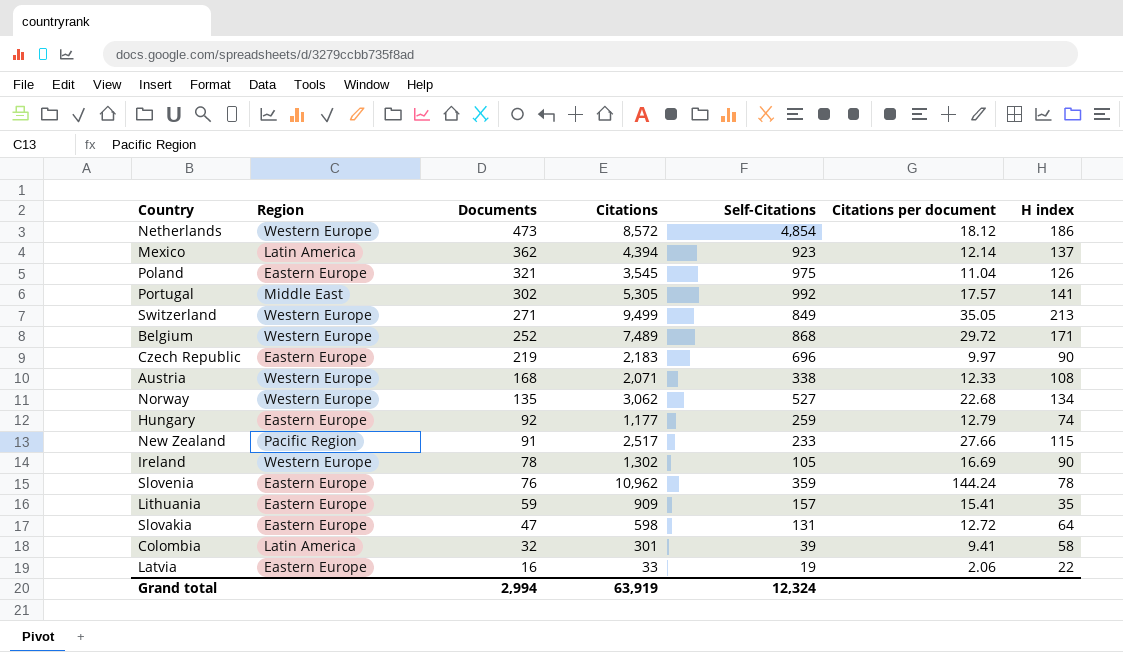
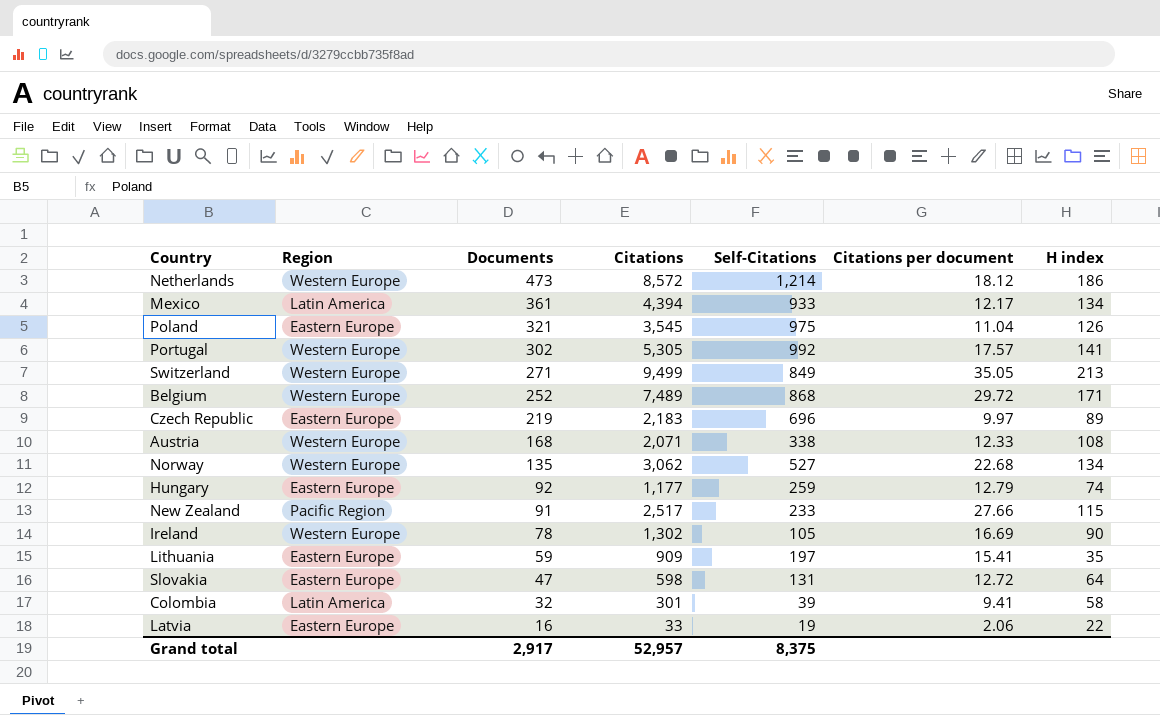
row Slovenia: Eastern Europe | 76 | 10,962 | 359 | 144.24 | 78 -> none
Netherlands | Self-Citations: 4,854 -> 1,214
Mexico | Documents: 362 -> 361
Mexico | Self-Citations: 923 -> 933
Mexico | Citations per document: 12.14 -> 12.17
Mexico | H index: 137 -> 134
Portugal | Region: Middle East -> Western Europe
Czech Republic | H index: 90 -> 89
Lithuania | Self-Citations: 157 -> 197
Grand total | Documents: 2,994 -> 2,917
Grand total | Citations: 63,919 -> 52,957
Grand total | Self-Citations: 12,324 -> 8,375

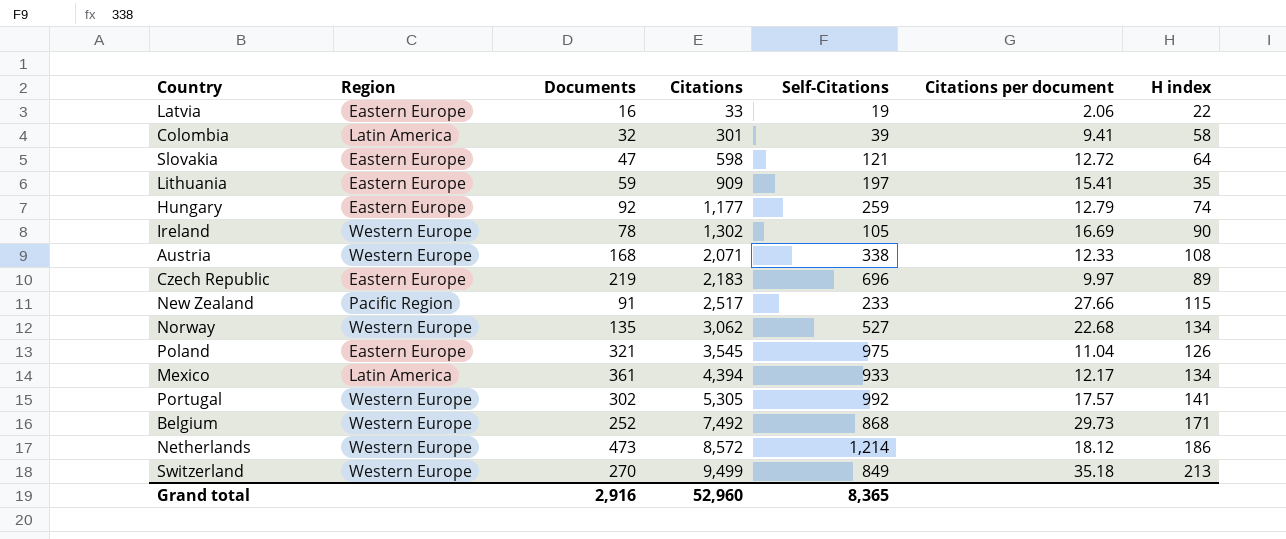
row order: Documents descending -> Citations ascending
Slovakia | Self-Citations: 131 -> 121
Belgium | Citations: 7,489 -> 7,492
Belgium | Citations per document: 29.72 -> 29.73
Switzerland | Documents: 271 -> 270
Switzerland | Citations per document: 35.05 -> 35.18
Grand total | Documents: 2,917 -> 2,916
Grand total | Citations: 52,957 -> 52,960
Grand total | Self-Citations: 8,375 -> 8,365

